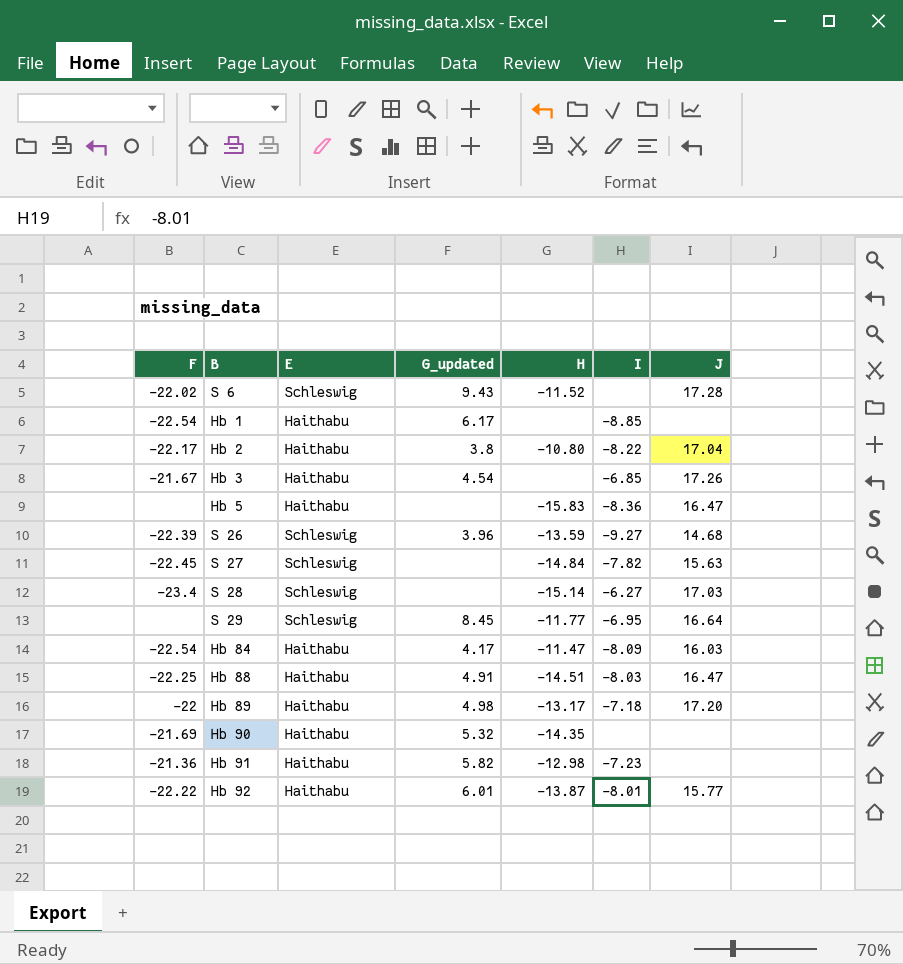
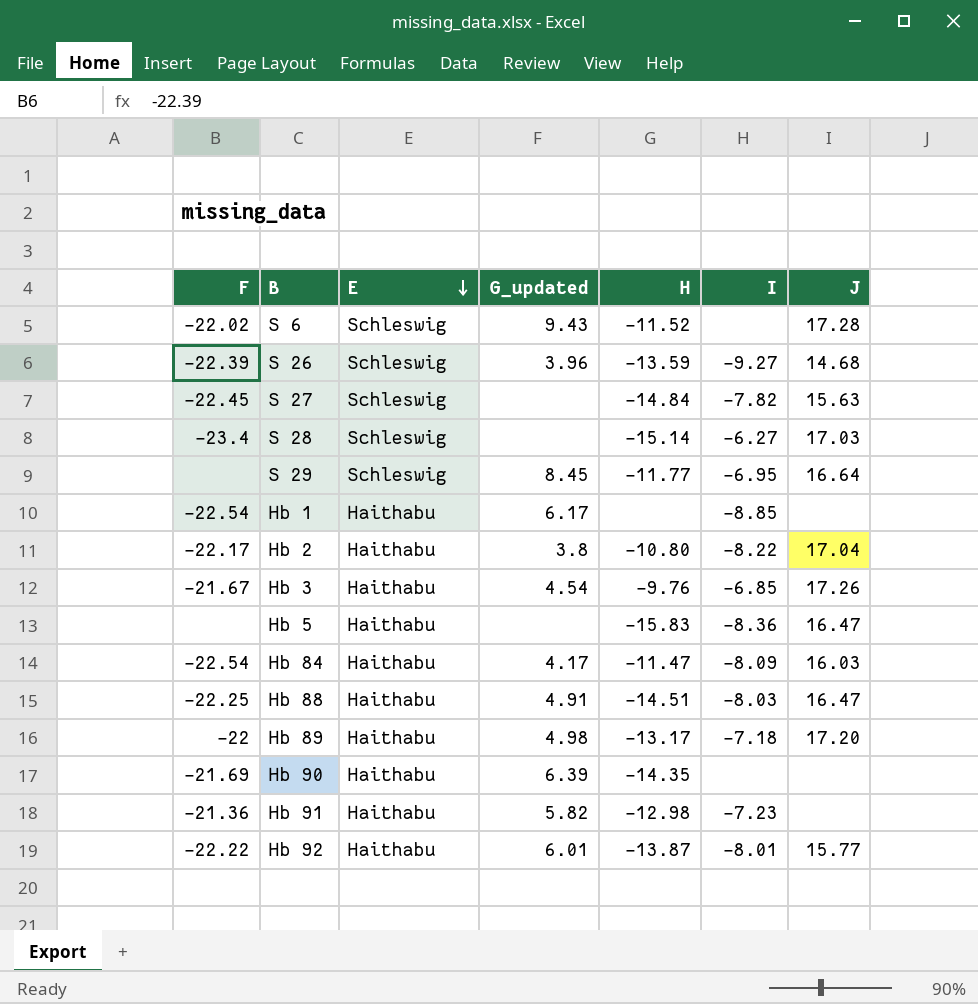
row order: none -> E descending
Hb 3 | H: none -> -9.76
Hb 90 | G_updated: 5.32 -> 6.39

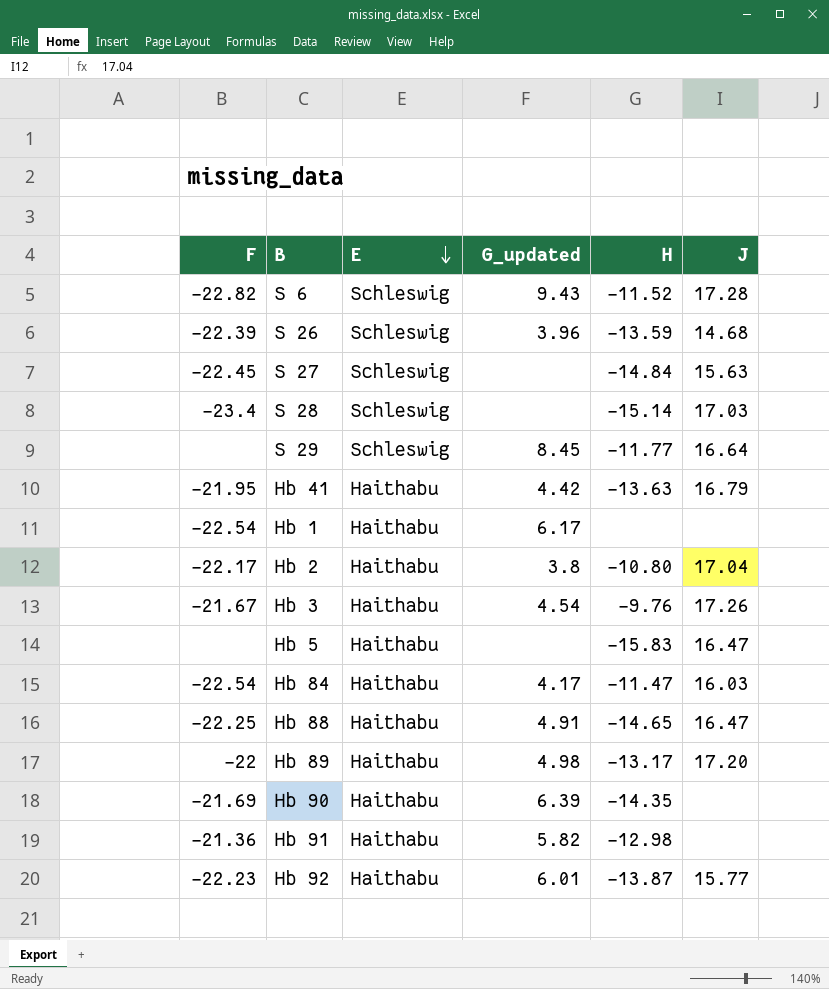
column I | position: 6 -> none
S 6 | F: -22.02 -> -22.82
row Hb 41: none -> -21.95 | Haithabu | 4.42 | -13.63 | 16.79
Hb 88 | H: -14.51 -> -14.65
Hb 92 | F: -22.22 -> -22.23

